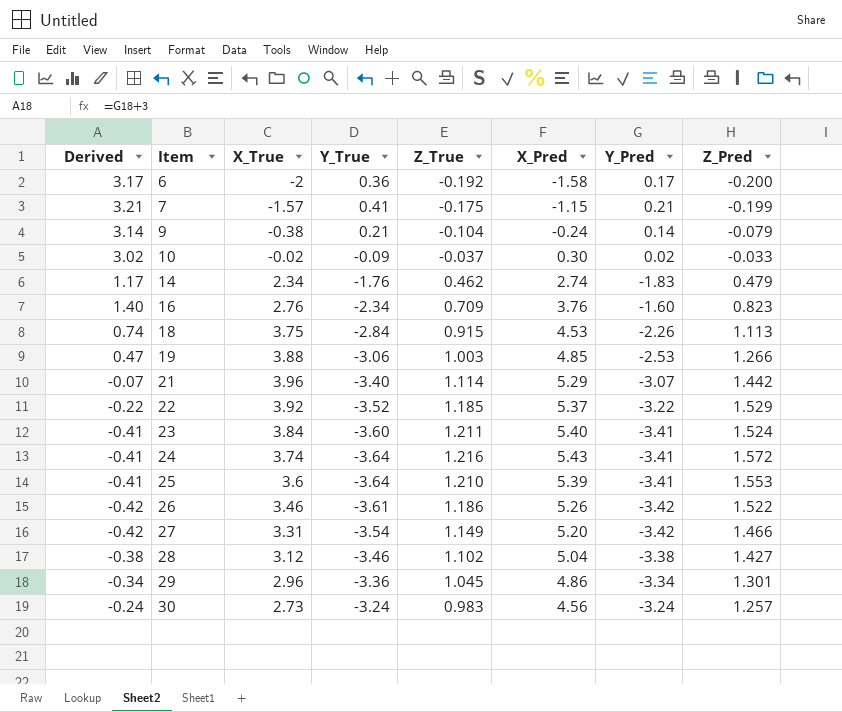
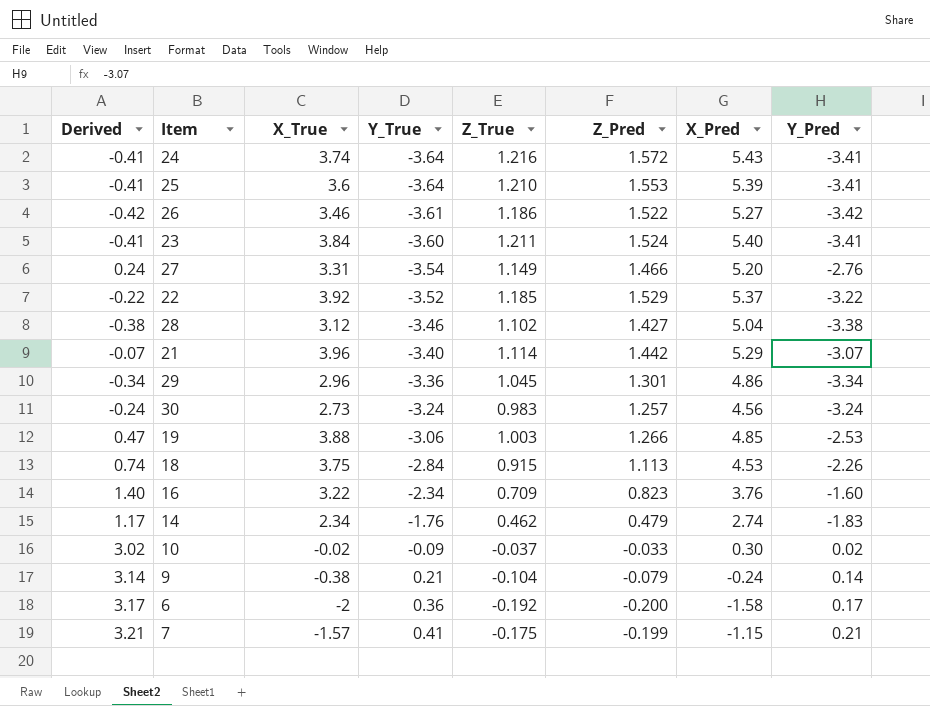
row order: Item ascending -> Y_True ascending
column Z_Pred | position: 8 -> 6
26 | X_Pred: 5.26 -> 5.27
27 | Derived: -0.42 -> 0.24
27 | Y_Pred: -3.42 -> -2.76
16 | X_True: 2.76 -> 3.22

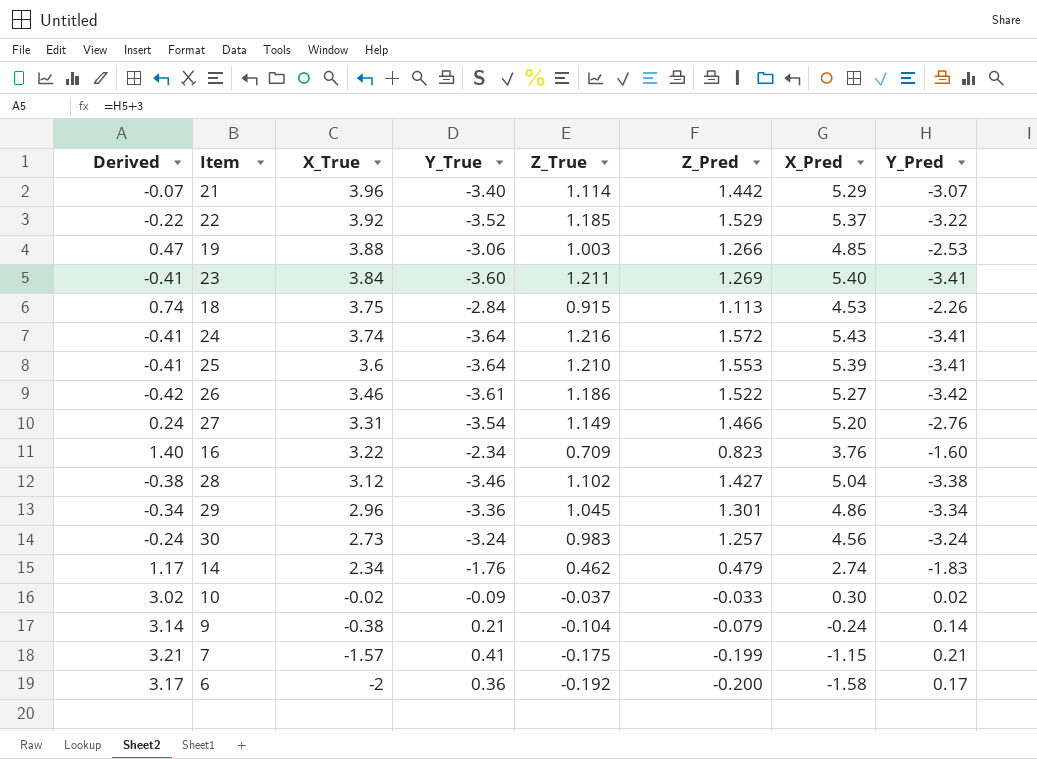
row order: Y_True ascending -> X_True descending
23 | Z_Pred: 1.524 -> 1.269

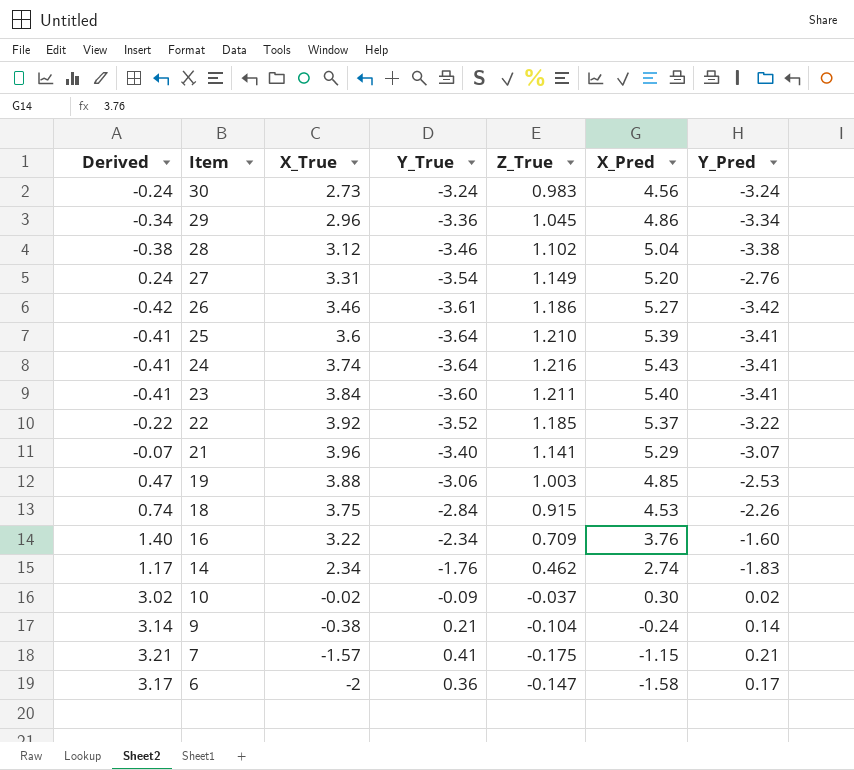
row order: X_True descending -> Item descending
column Z_Pred | position: 6 -> none
21 | Z_True: 1.114 -> 1.141
6 | Z_True: -0.192 -> -0.147

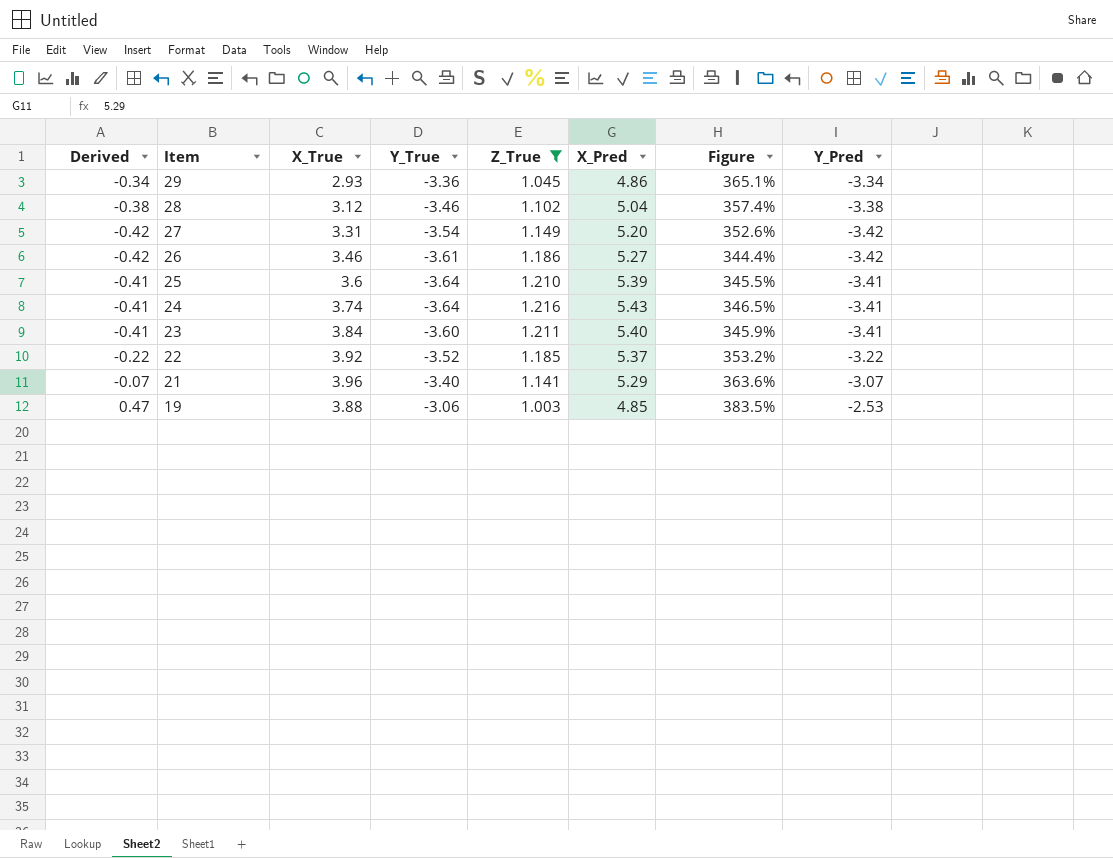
filter: none -> Z_True >= 1.003
column Figure | formula: none -> ([X_Pred] - [Z_True]) / [Z_True]
29 | X_True: 2.96 -> 2.93
27 | Derived: 0.24 -> -0.42
27 | Y_Pred: -2.76 -> -3.42

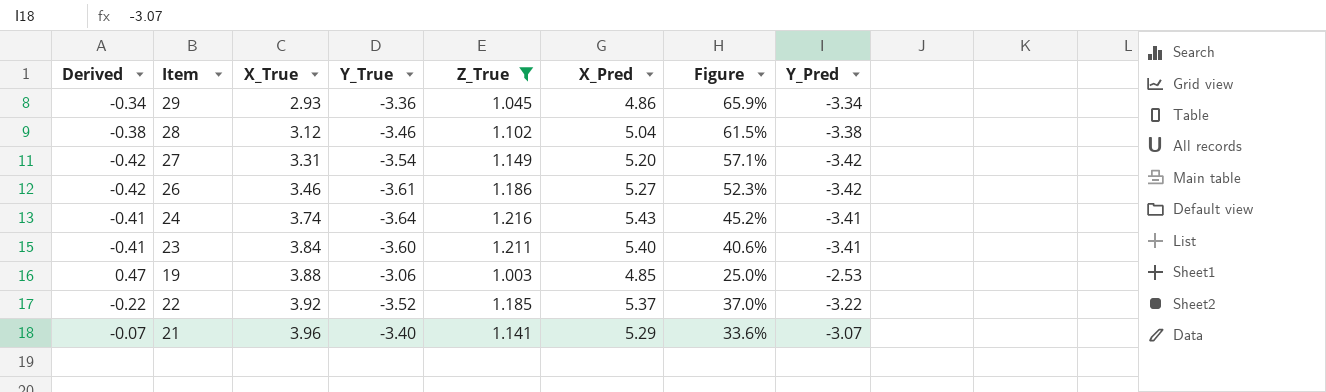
row order: Item descending -> X_True ascending
column Figure | formula: ([X_Pred] - [Z_True]) / [Z_True] -> ([X_Pred] - [X_True]) / [X_True]
row 25: -0.41 | 3.6 | -3.64 | 1.210 | 5.39 | 345.5% | -3.41 -> none

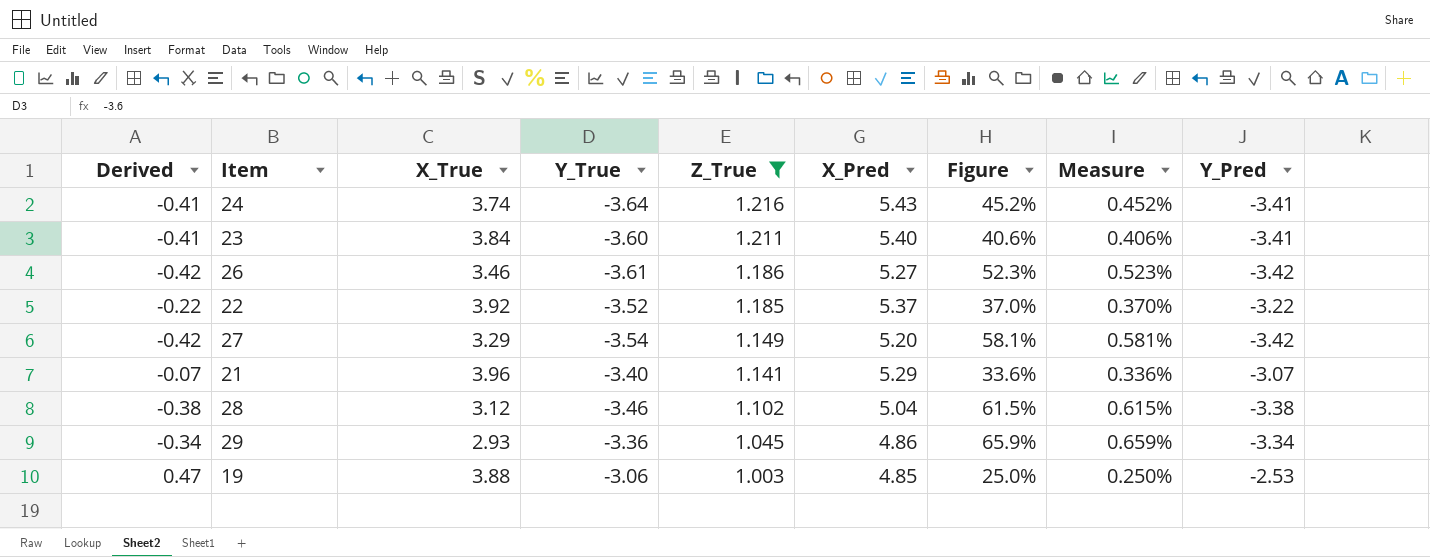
row order: X_True ascending -> Z_True descending
column Measure | formula: none -> [Figure] * 0.01
27 | X_True: 3.31 -> 3.29
27 | Figure: 57.1% -> 58.1%

